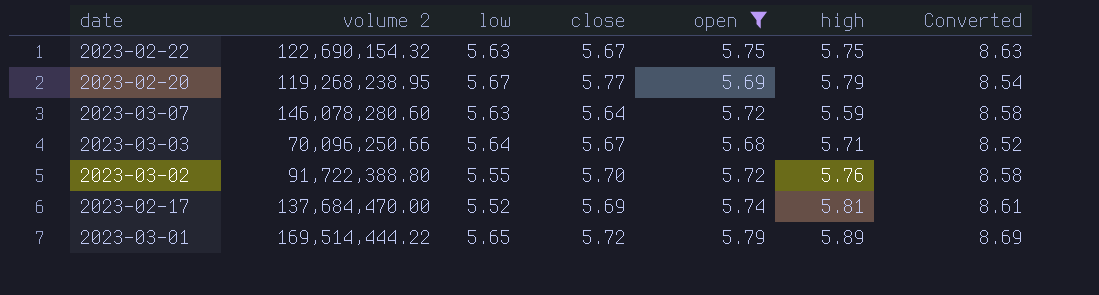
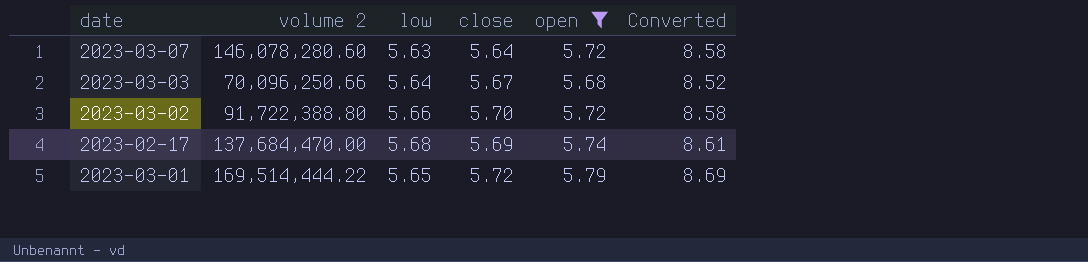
column high | position: 6 -> none
row 2023-02-22: 122,690,154.32 | 5.63 | 5.67 | 5.75 | 5.75 | 8.63 -> none
row 2023-02-20: 119,268,238.95 | 5.67 | 5.77 | 5.69 | 5.79 | 8.54 -> none
2023-03-02 | low: 5.55 -> 5.66
2023-02-17 | low: 5.52 -> 5.68

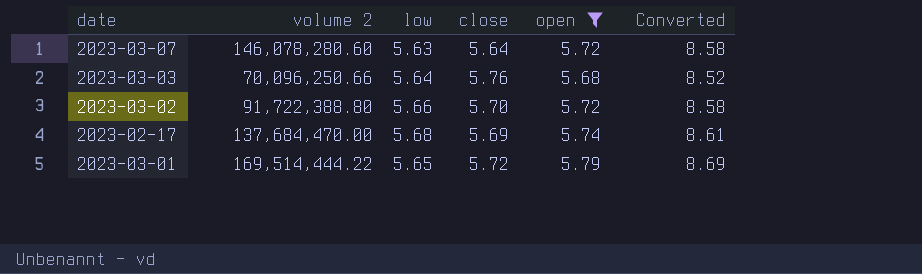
2023-03-03 | close: 5.67 -> 5.76

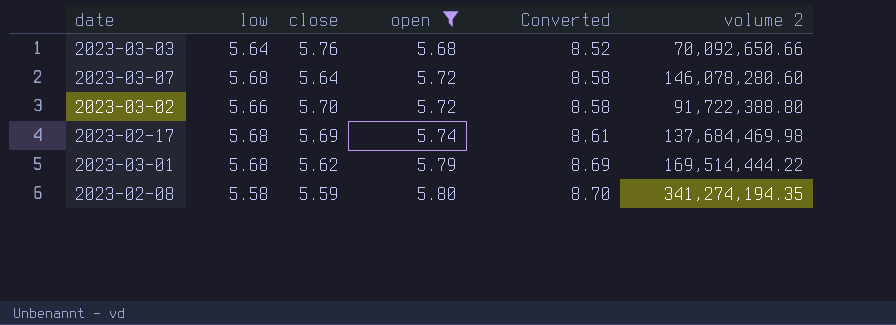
row order: none -> open ascending
column volume 2 | position: 2 -> 6
2023-03-03 | volume 2: 70,096,250.66 -> 70,092,650.66
2023-03-07 | low: 5.63 -> 5.68
2023-02-17 | volume 2: 137,684,470.00 -> 137,684,469.98
2023-03-01 | low: 5.65 -> 5.68
2023-03-01 | close: 5.72 -> 5.62
row 2023-02-08: none -> 5.58 | 5.59 | 5.80 | 8.70 | 341,274,194.35

